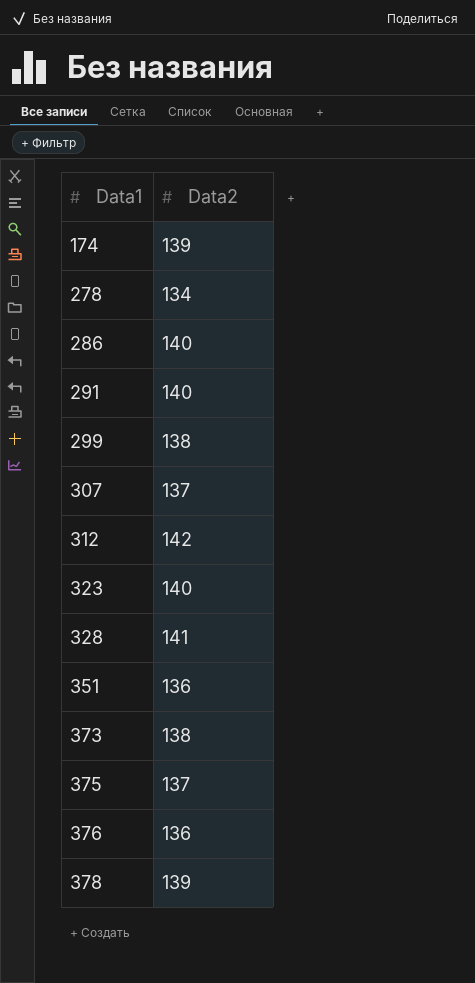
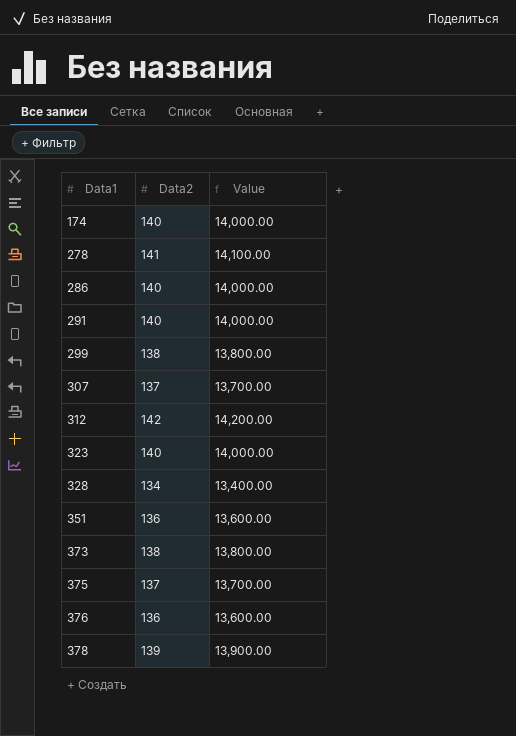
column Value | formula: none -> [Data2] * 100
174 | Data2: 139 -> 140
278 | Data2: 134 -> 141
328 | Data2: 141 -> 134

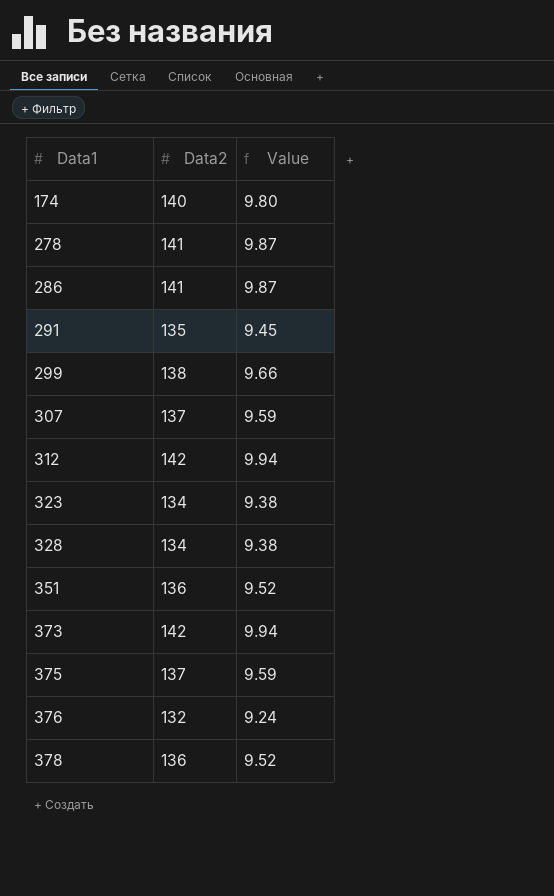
column Value | formula: [Data2] * 100 -> [Data2] * 0.07
286 | Data2: 140 -> 141
291 | Data2: 140 -> 135
323 | Data2: 140 -> 134
373 | Data2: 138 -> 142
376 | Data2: 136 -> 132
378 | Data2: 139 -> 136

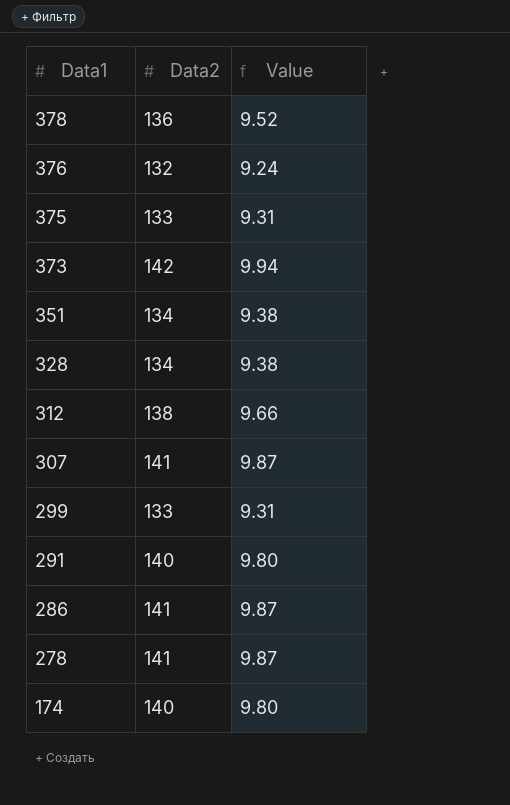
row order: Data1 ascending -> Data1 descending
row 323: 134 | 9.38 -> none
375 | Data2: 137 -> 133
375 | Value: 9.59 -> 9.31
351 | Data2: 136 -> 134
351 | Value: 9.52 -> 9.38
312 | Data2: 142 -> 138
312 | Value: 9.94 -> 9.66
307 | Data2: 137 -> 141
307 | Value: 9.59 -> 9.87
299 | Data2: 138 -> 133
299 | Value: 9.66 -> 9.31
291 | Data2: 135 -> 140
291 | Value: 9.45 -> 9.80

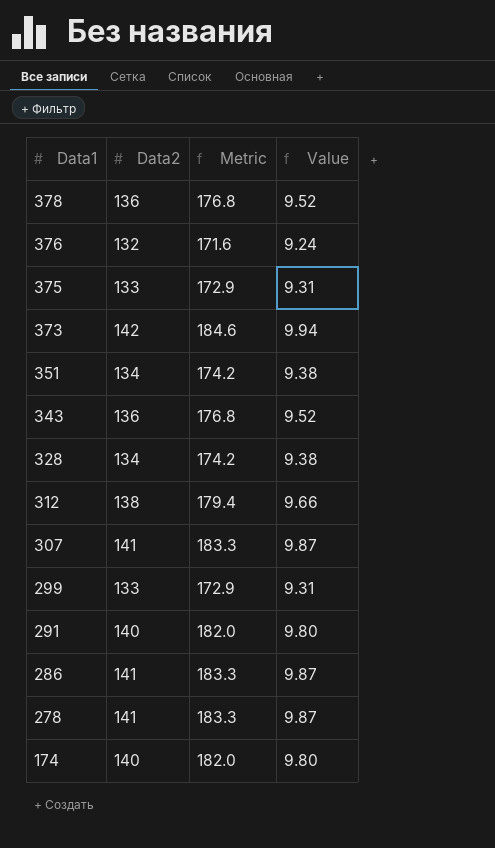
column Metric | formula: none -> [Data2] * 1.3
row 343: none -> 136 | 176.8 | 9.52

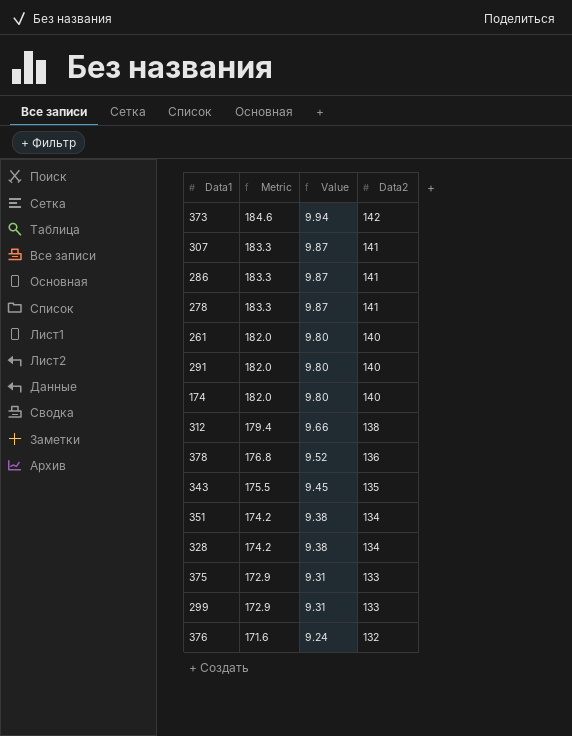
row order: Data1 descending -> Metric descending
column Data2 | position: 2 -> 4
row 261: none -> 182.0 | 9.80 | 140
343 | Metric: 176.8 -> 175.5
343 | Value: 9.52 -> 9.45
343 | Data2: 136 -> 135

